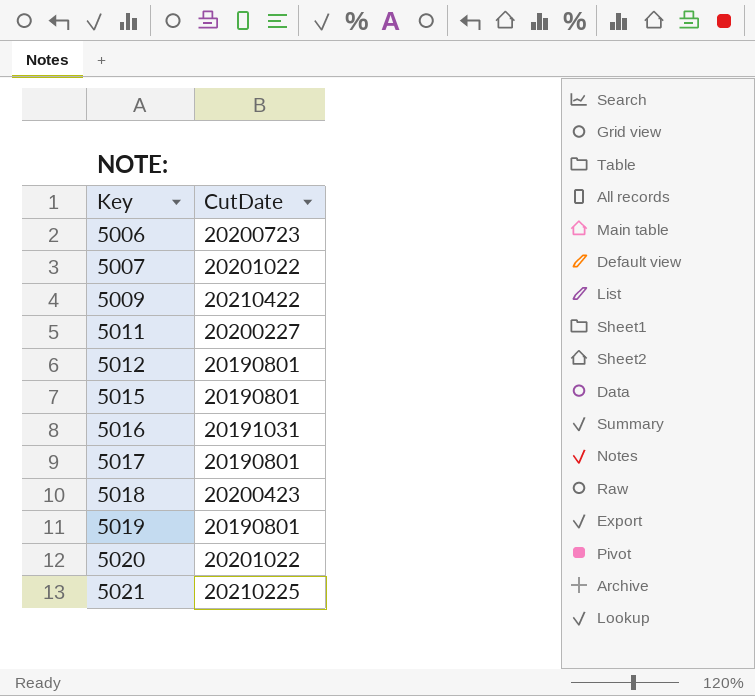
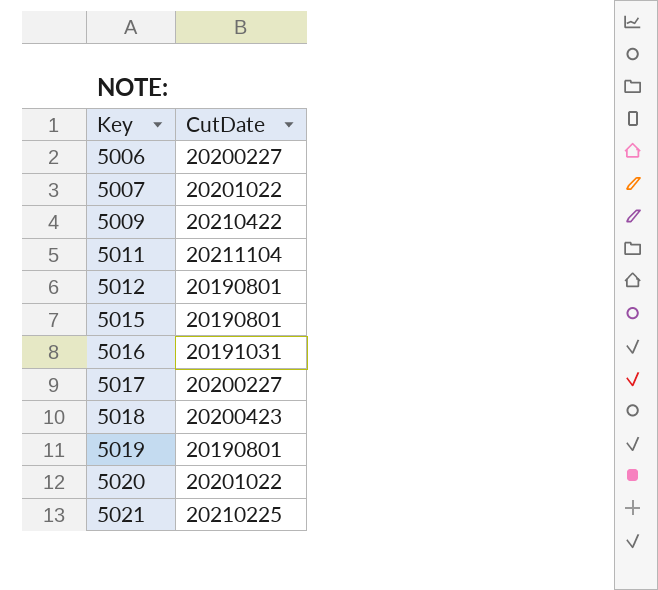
5006 | CutDate: 20200723 -> 20200227
5011 | CutDate: 20200227 -> 20211104
5017 | CutDate: 20190801 -> 20200227

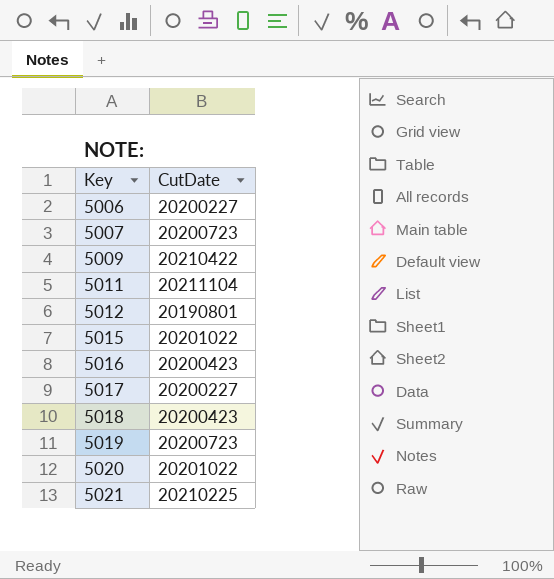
5007 | CutDate: 20201022 -> 20200723
5015 | CutDate: 20190801 -> 20201022
5016 | CutDate: 20191031 -> 20200423
5019 | CutDate: 20190801 -> 20200723

